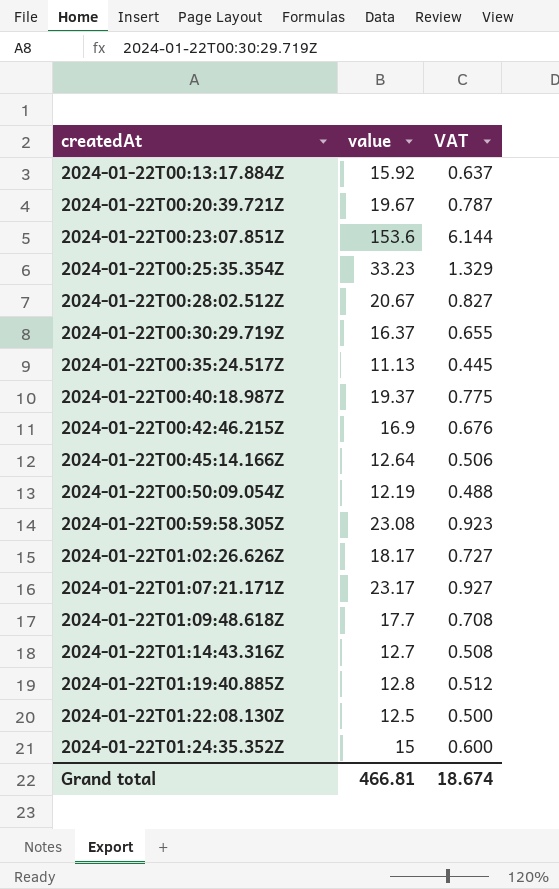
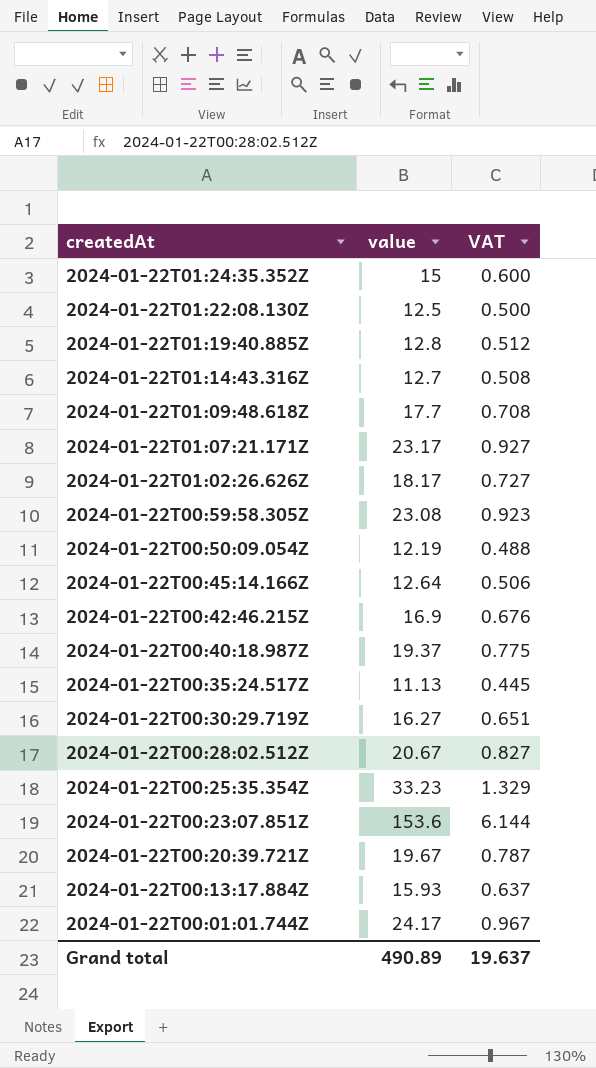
row order: createdAt ascending -> createdAt descending
2024-01-22T00:30:29.719Z | value: 16.37 -> 16.27
2024-01-22T00:30:29.719Z | VAT: 0.655 -> 0.651
2024-01-22T00:13:17.884Z | value: 15.92 -> 15.93
row 2024-01-22T00:01:01.744Z: none -> 24.17 | 0.967
Grand total | value: 466.81 -> 490.89
Grand total | VAT: 18.674 -> 19.637

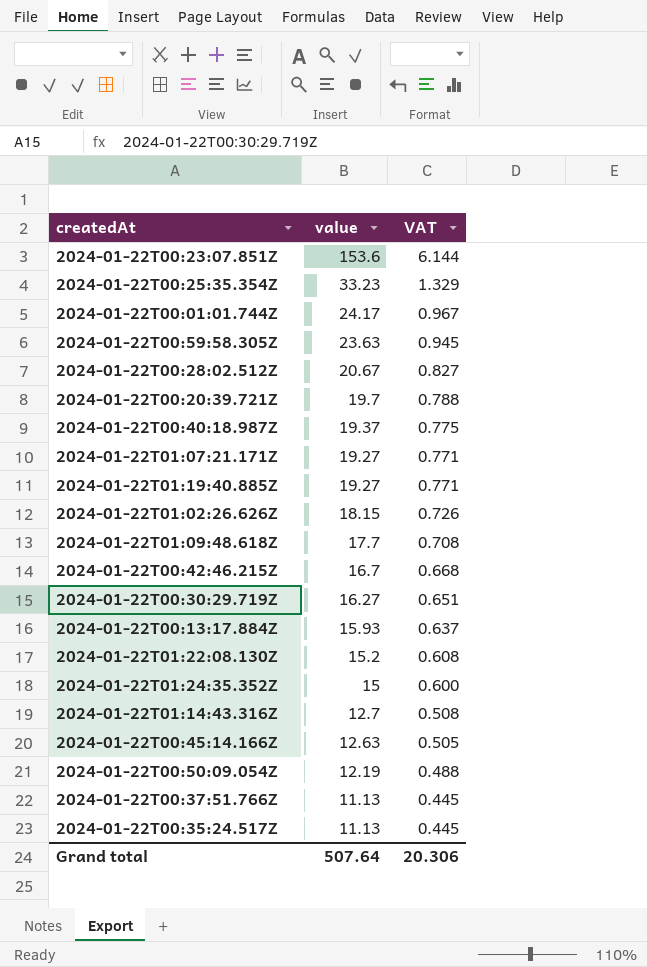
row order: createdAt descending -> value descending
2024-01-22T00:59:58.305Z | value: 23.08 -> 23.63
2024-01-22T00:59:58.305Z | VAT: 0.923 -> 0.945
2024-01-22T00:20:39.721Z | value: 19.67 -> 19.7
2024-01-22T00:20:39.721Z | VAT: 0.787 -> 0.788
2024-01-22T01:07:21.171Z | value: 23.17 -> 19.27
2024-01-22T01:07:21.171Z | VAT: 0.927 -> 0.771
2024-01-22T01:19:40.885Z | value: 12.8 -> 19.27
2024-01-22T01:19:40.885Z | VAT: 0.512 -> 0.771
2024-01-22T01:02:26.626Z | value: 18.17 -> 18.15
2024-01-22T01:02:26.626Z | VAT: 0.727 -> 0.726
2024-01-22T00:42:46.215Z | value: 16.9 -> 16.7
2024-01-22T00:42:46.215Z | VAT: 0.676 -> 0.668
2024-01-22T01:22:08.130Z | value: 12.5 -> 15.2
2024-01-22T01:22:08.130Z | VAT: 0.500 -> 0.608
2024-01-22T00:45:14.166Z | value: 12.64 -> 12.63
2024-01-22T00:45:14.166Z | VAT: 0.506 -> 0.505
row 2024-01-22T00:37:51.766Z: none -> 11.13 | 0.445
Grand total | value: 490.89 -> 507.64
Grand total | VAT: 19.637 -> 20.306

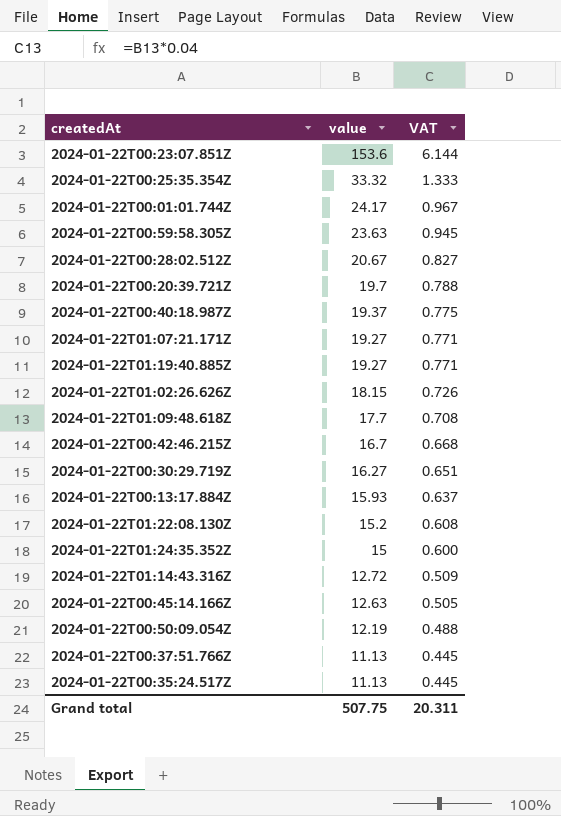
2024-01-22T00:25:35.354Z | value: 33.23 -> 33.32
2024-01-22T00:25:35.354Z | VAT: 1.329 -> 1.333
2024-01-22T01:14:43.316Z | value: 12.7 -> 12.72
2024-01-22T01:14:43.316Z | VAT: 0.508 -> 0.509
Grand total | value: 507.64 -> 507.75
Grand total | VAT: 20.306 -> 20.311

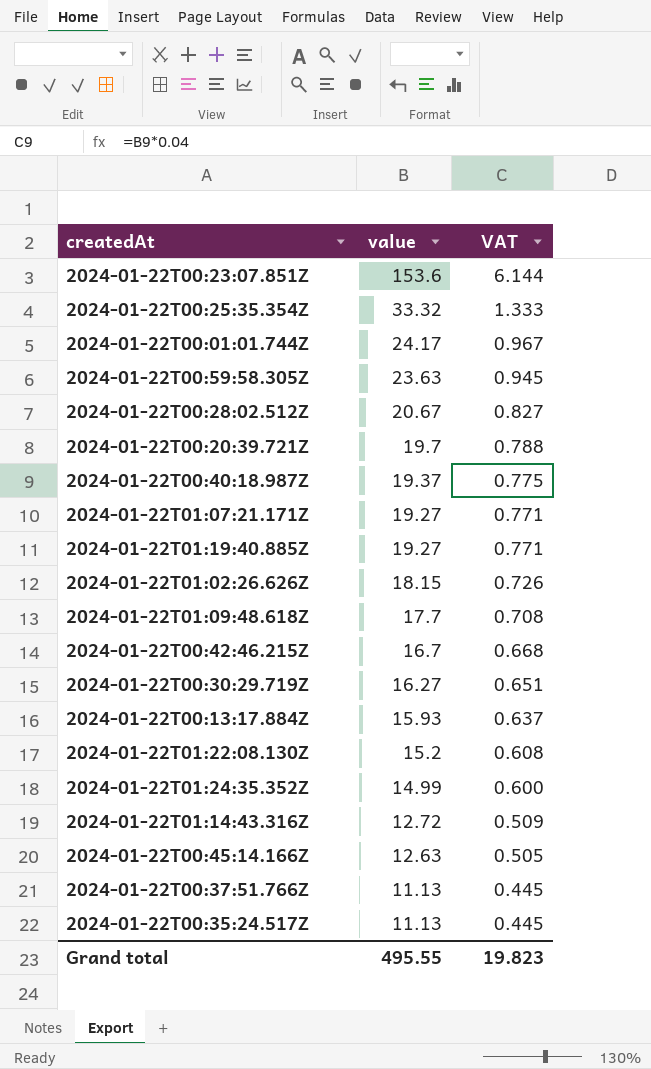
row 2024-01-22T00:50:09.054Z: 12.19 | 0.488 -> none
2024-01-22T01:24:35.352Z | value: 15 -> 14.99
Grand total | value: 507.75 -> 495.55
Grand total | VAT: 20.311 -> 19.823

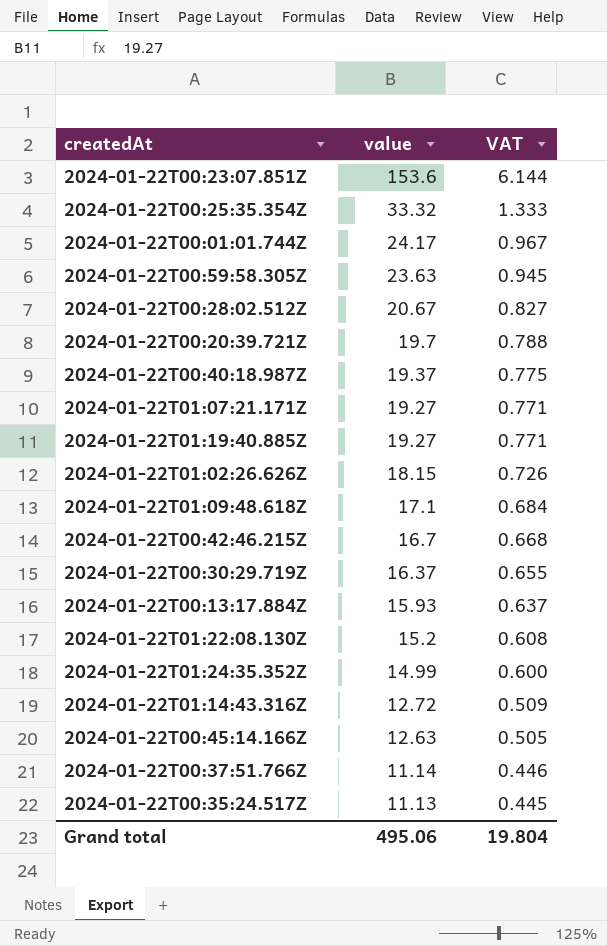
2024-01-22T01:09:48.618Z | value: 17.7 -> 17.1
2024-01-22T01:09:48.618Z | VAT: 0.708 -> 0.684
2024-01-22T00:30:29.719Z | value: 16.27 -> 16.37
2024-01-22T00:30:29.719Z | VAT: 0.651 -> 0.655
2024-01-22T00:37:51.766Z | value: 11.13 -> 11.14
2024-01-22T00:37:51.766Z | VAT: 0.445 -> 0.446
Grand total | value: 495.55 -> 495.06
Grand total | VAT: 19.823 -> 19.804

